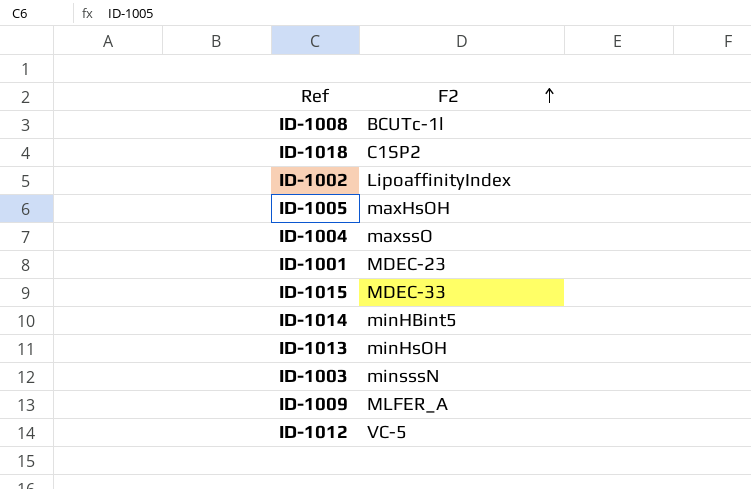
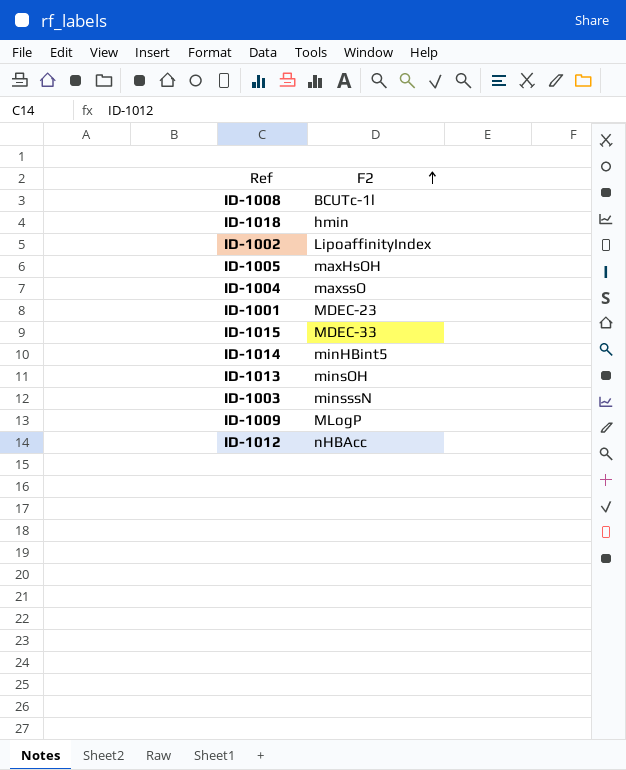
ID-1018 | F2: C1SP2 -> hmin
ID-1013 | F2: minHsOH -> minsOH
ID-1009 | F2: MLFER_A -> MLogP
ID-1012 | F2: VC-5 -> nHBAcc

